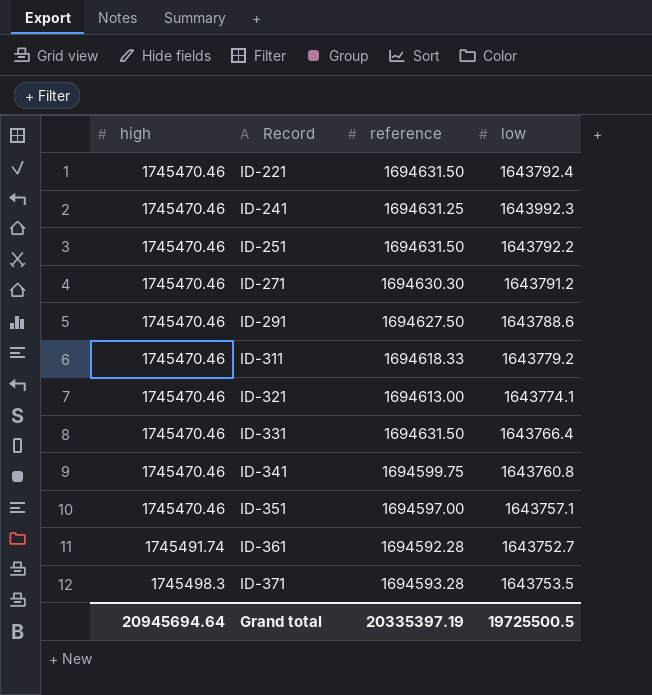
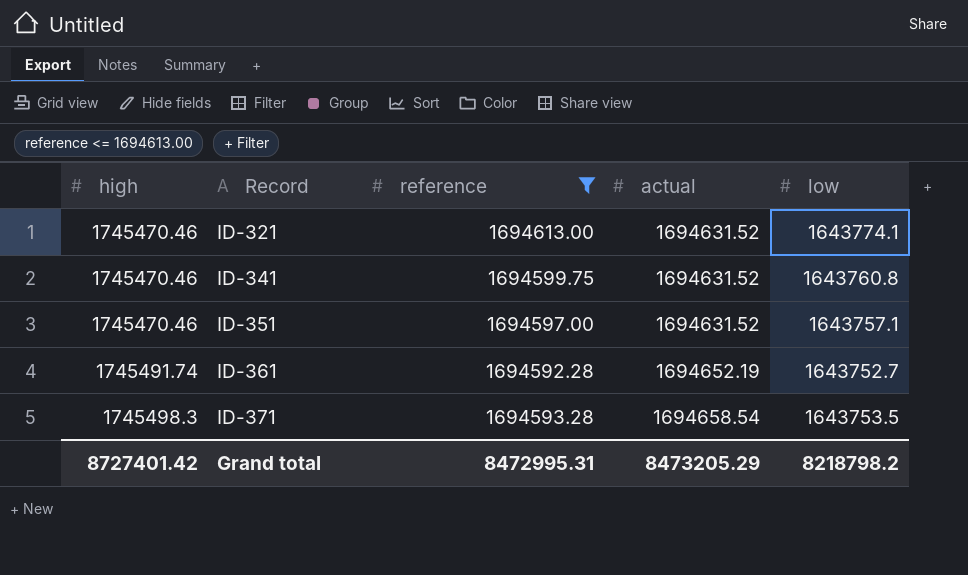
filter: none -> reference <= 1694613.00
column actual | position: none -> 4
Grand total | high: 20945694.64 -> 8727401.42
Grand total | reference: 20335397.19 -> 8472995.31
Grand total | low: 19725500.5 -> 8218798.2

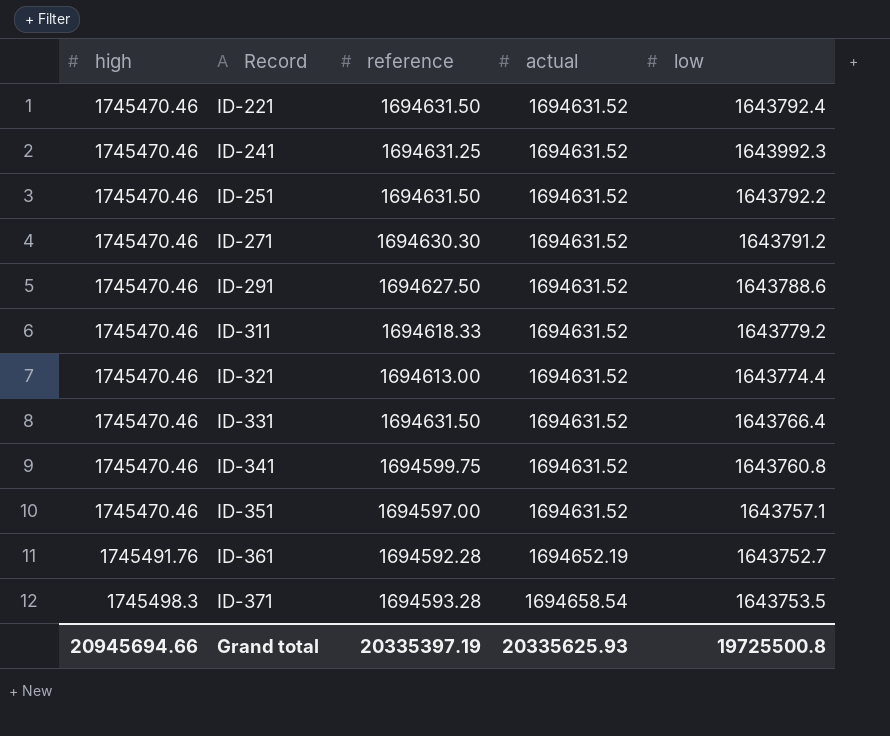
filter: reference <= 1694613.00 -> none
ID-321 | low: 1643774.1 -> 1643774.4
ID-361 | high: 1745491.74 -> 1745491.76
Grand total | high: 8727401.42 -> 20945694.66
Grand total | reference: 8472995.31 -> 20335397.19
Grand total | actual: 8473205.29 -> 20335625.93
Grand total | low: 8218798.2 -> 19725500.8

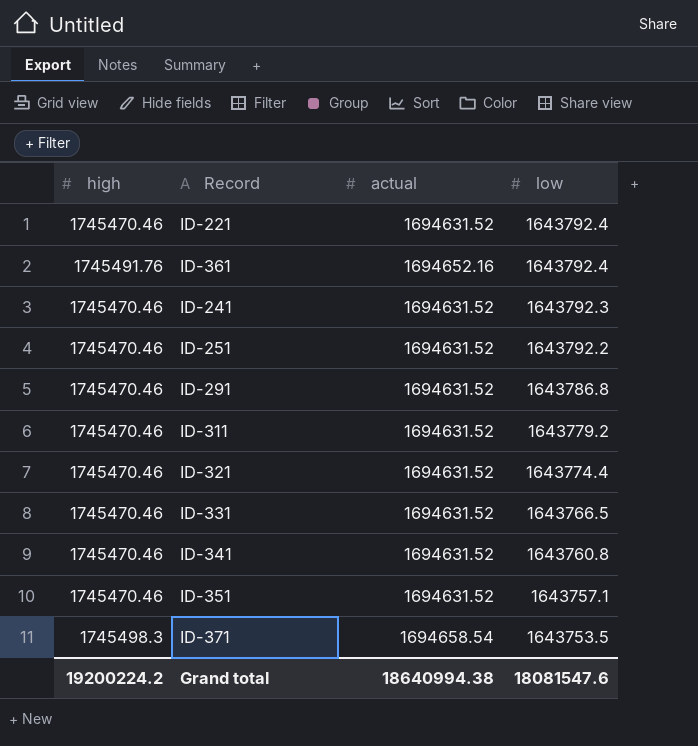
row order: high ascending -> low descending
column reference | position: 3 -> none
row ID-271: 1745470.46 | 1694630.30 | 1694631.52 | 1643791.2 -> none
ID-361 | actual: 1694652.19 -> 1694652.16
ID-361 | low: 1643752.7 -> 1643792.4
ID-241 | low: 1643992.3 -> 1643792.3
ID-291 | low: 1643788.6 -> 1643786.8
ID-331 | low: 1643766.4 -> 1643766.5
Grand total | high: 20945694.66 -> 19200224.2
Grand total | actual: 20335625.93 -> 18640994.38
Grand total | low: 19725500.8 -> 18081547.6

